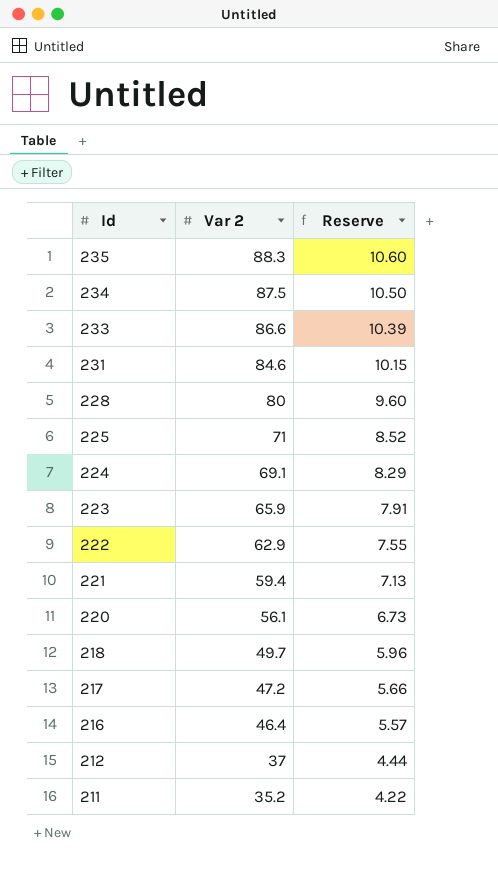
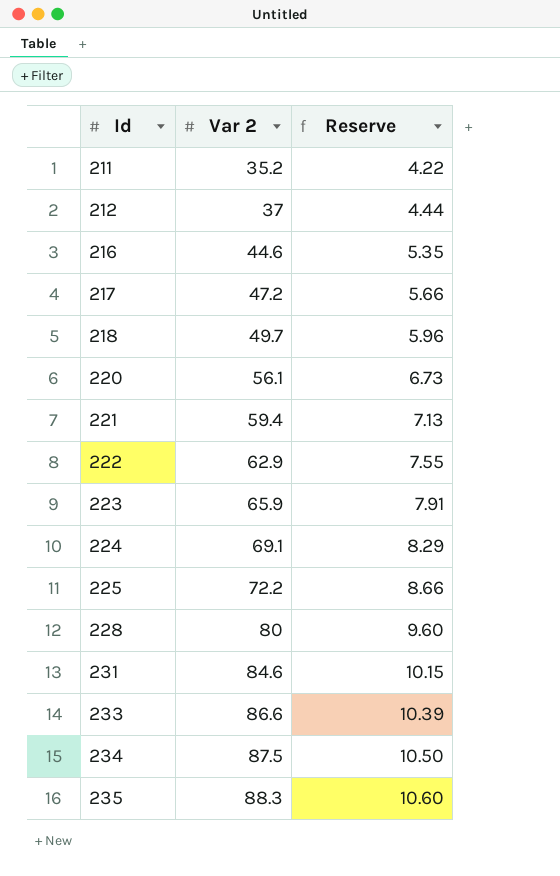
row order: Id descending -> Id ascending
216 | Var 2: 46.4 -> 44.6
216 | Reserve: 5.57 -> 5.35
225 | Var 2: 71 -> 72.2
225 | Reserve: 8.52 -> 8.66

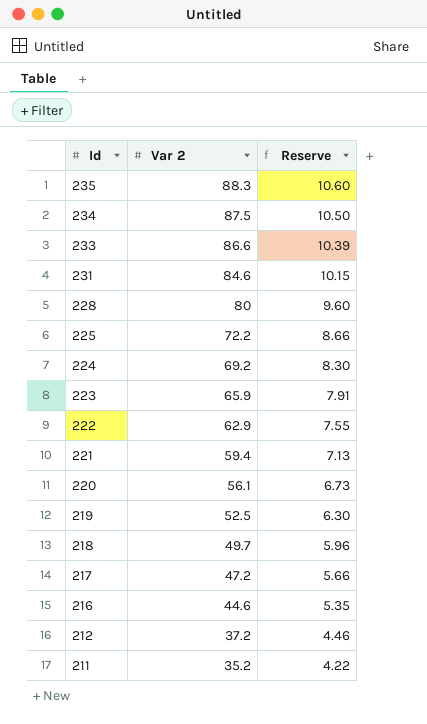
row order: Id ascending -> Id descending
224 | Var 2: 69.1 -> 69.2
224 | Reserve: 8.29 -> 8.30
row 219: none -> 52.5 | 6.30
212 | Var 2: 37 -> 37.2
212 | Reserve: 4.44 -> 4.46

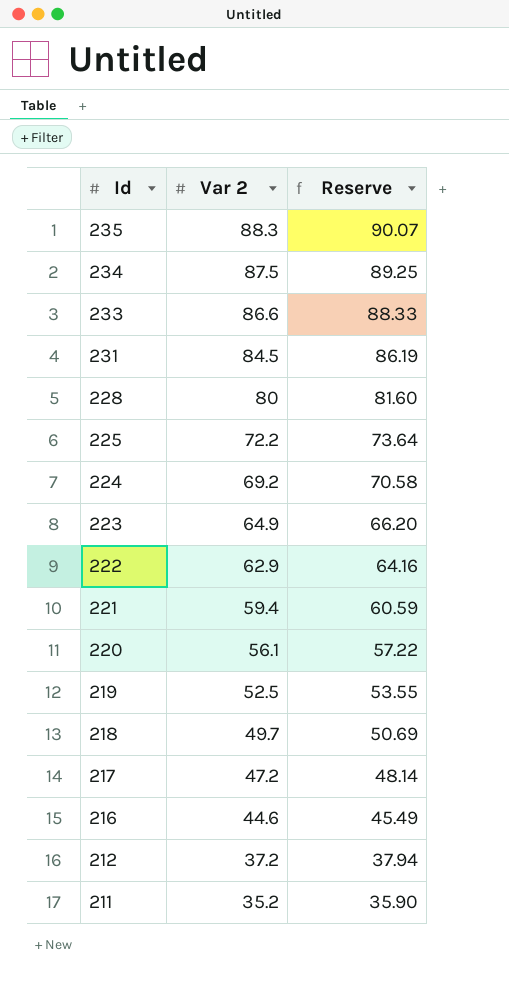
column Reserve | formula: [Var 2] * 0.12 -> [Var 2] * 1.02
231 | Var 2: 84.6 -> 84.5
223 | Var 2: 65.9 -> 64.9

